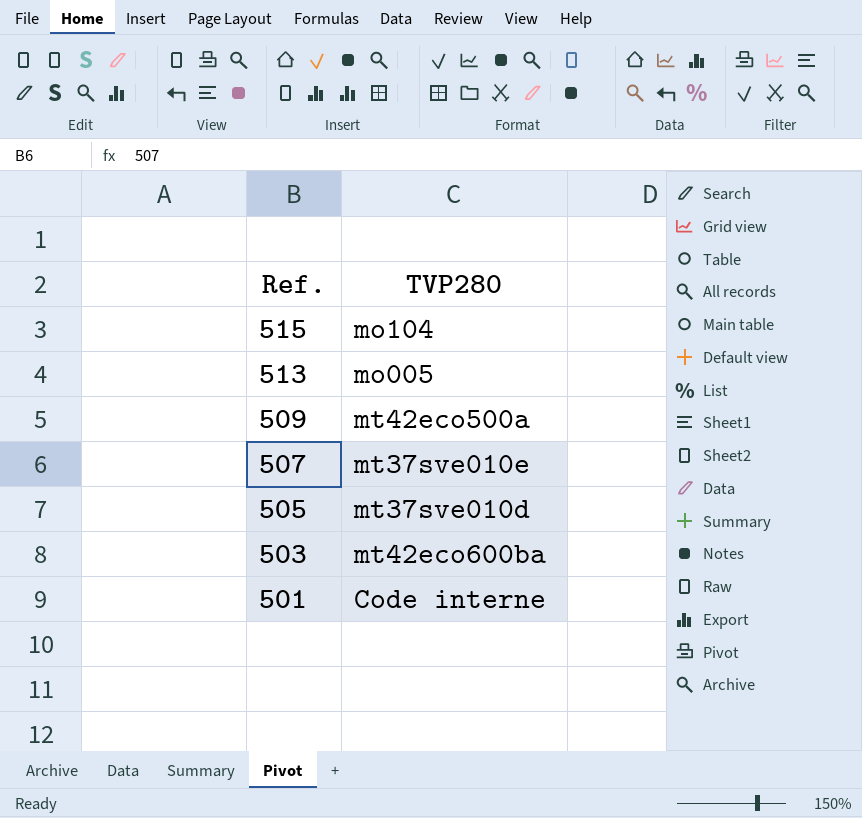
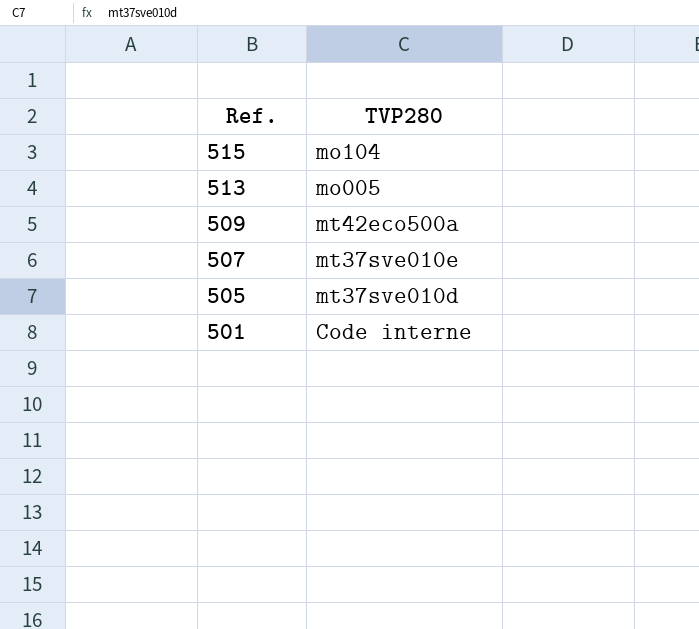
row 503: mt42eco600ba -> none

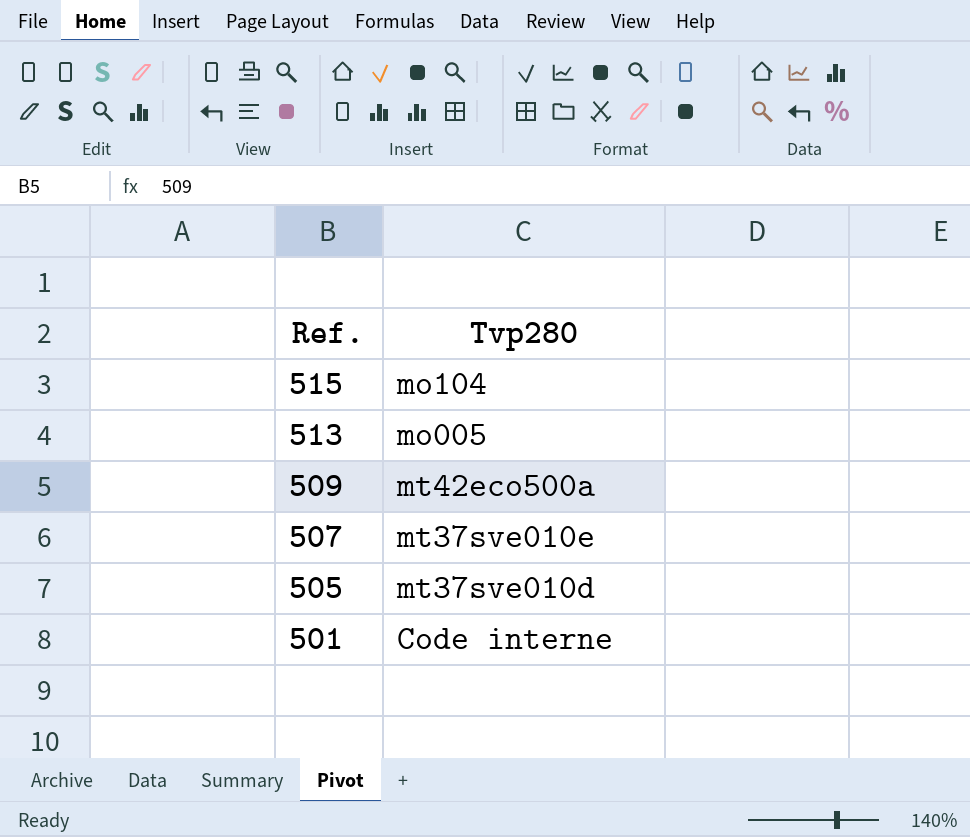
column name: TVP280 -> Tvp280

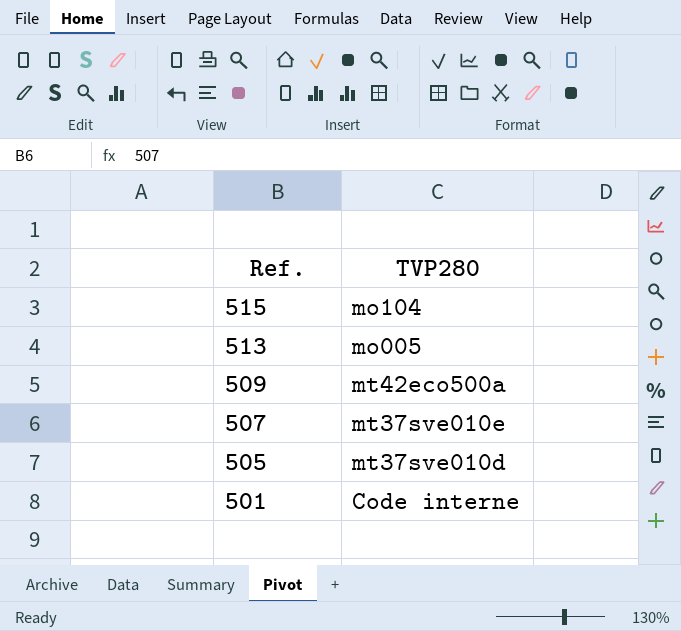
column name: Tvp280 -> TVP280

